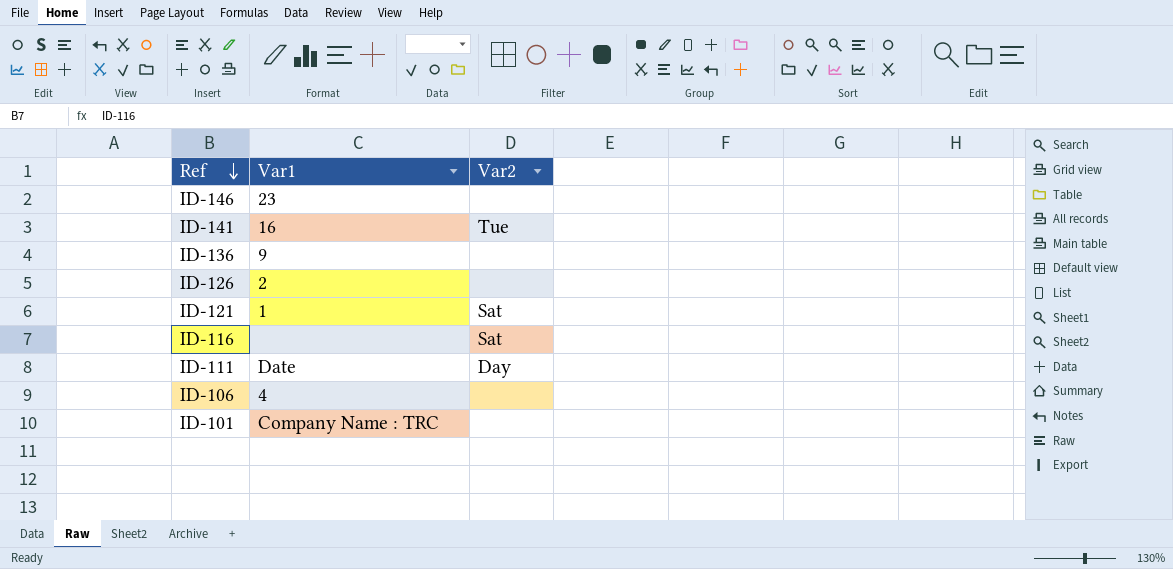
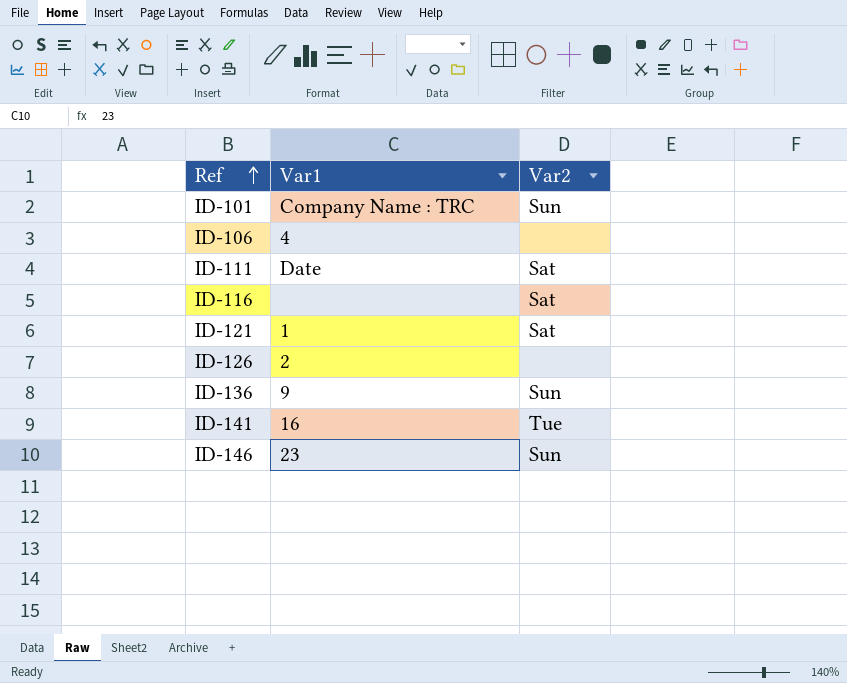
row order: Ref descending -> Ref ascending
ID-101 | Var2: none -> Sun
ID-111 | Var2: Day -> Sat
ID-136 | Var2: none -> Sun
ID-146 | Var2: none -> Sun

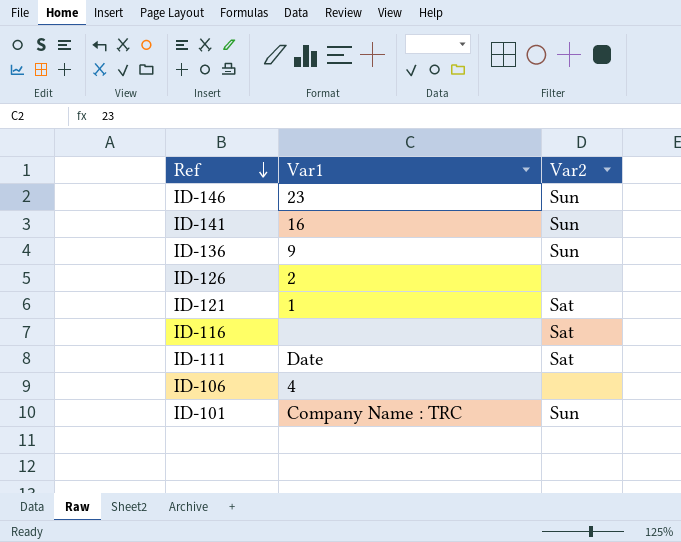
row order: Ref ascending -> Ref descending
ID-141 | Var2: Tue -> Sun

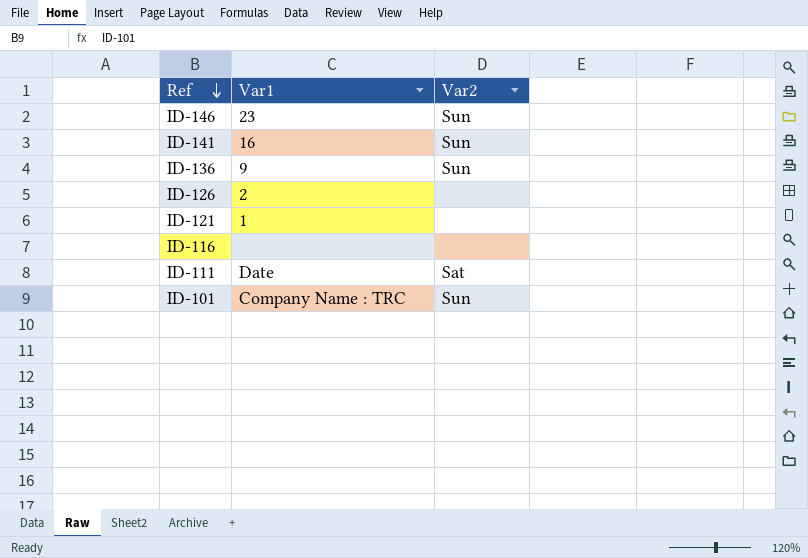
row ID-106: 4 | none -> none
ID-121 | Var2: Sat -> none
ID-116 | Var2: Sat -> none

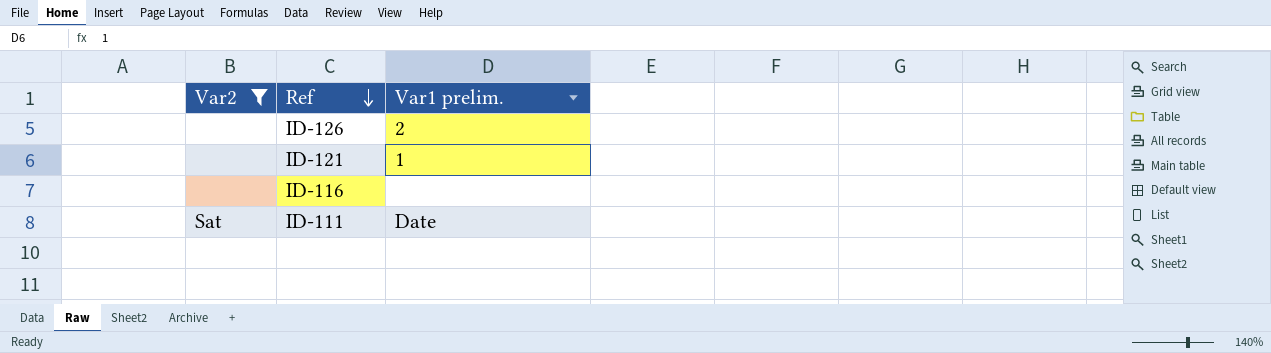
filter: none -> Var2 != Sun
column Var2 | position: 3 -> 1
column name: Var1 -> Var1 prelim.

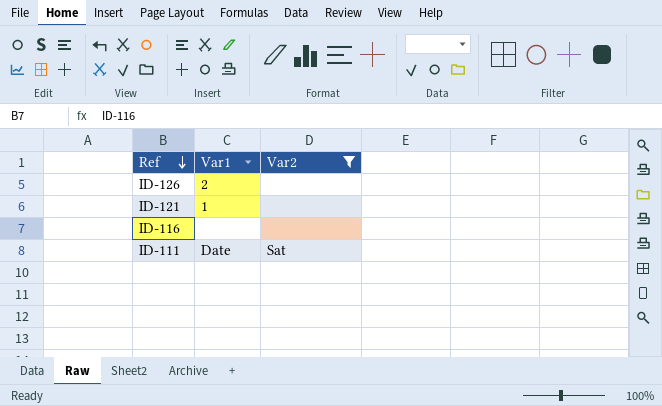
column name: Var1 prelim. -> Var1
column Var2 | position: 1 -> 3

